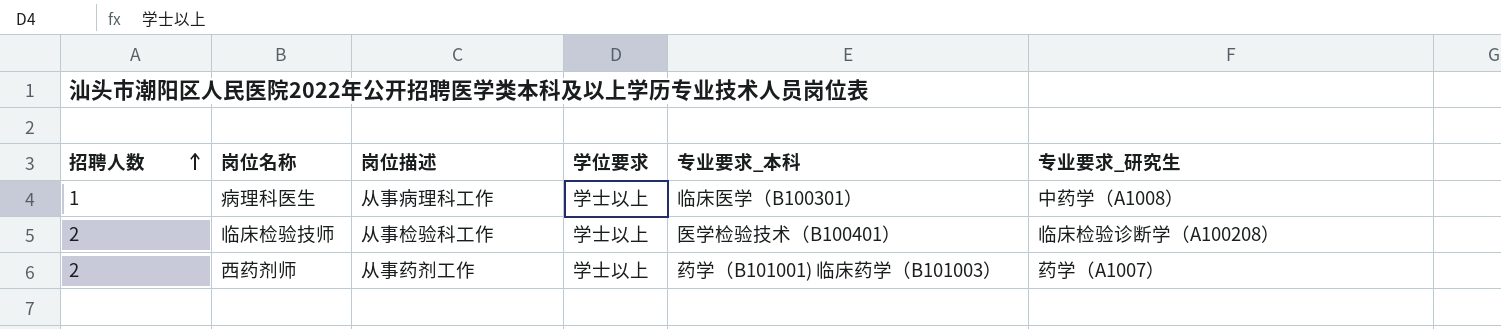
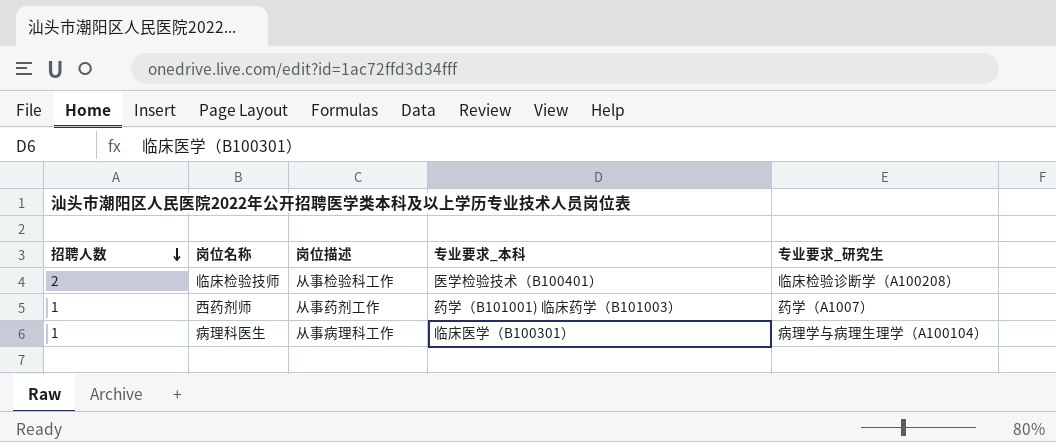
row order: 招聘人数 ascending -> 招聘人数 descending
column 学位要求 | position: 4 -> none
西药剂师 | 招聘人数: 2 -> 1
病理科医生 | 专业要求_研究生: 中药学（A1008） -> 病理学与病理生理学（A100104）

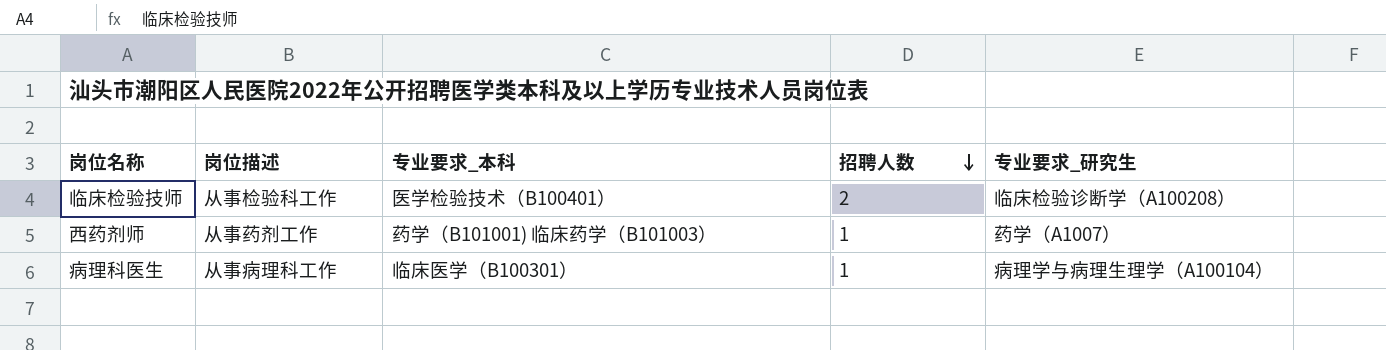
column 招聘人数 | position: 1 -> 4

